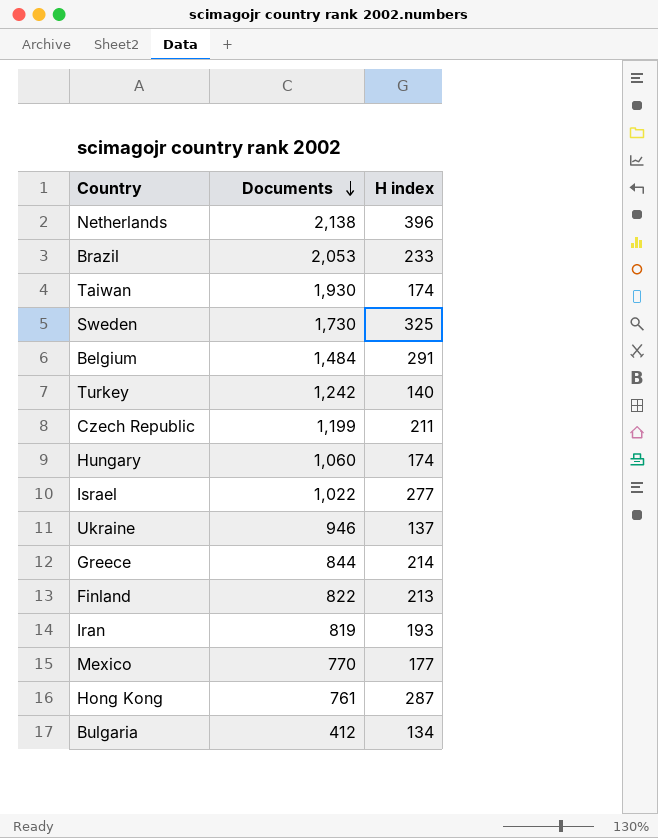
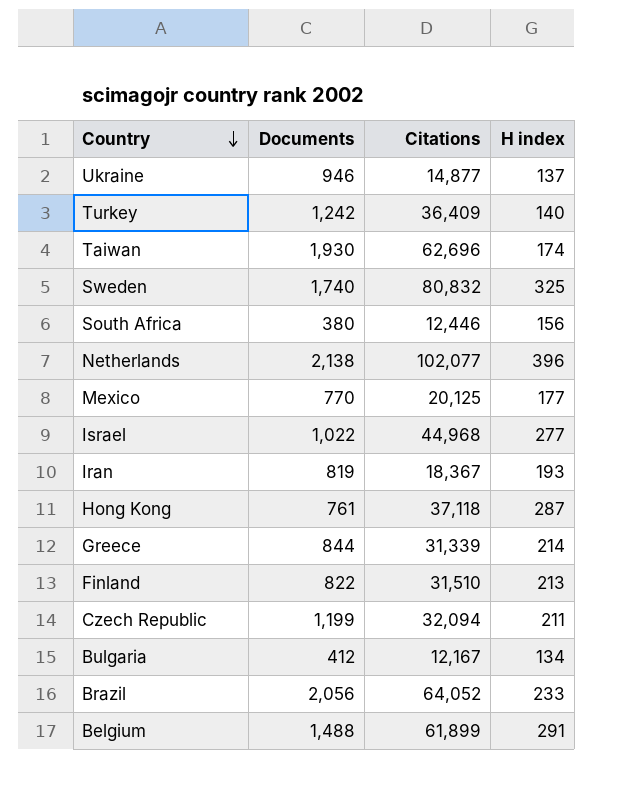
row order: Documents descending -> Country descending
column Citations | position: none -> 3
row Hungary: 1,060 | 174 -> none
Sweden | Documents: 1,730 -> 1,740
row South Africa: none -> 380 | 12,446 | 156
Brazil | Documents: 2,053 -> 2,056
Belgium | Documents: 1,484 -> 1,488

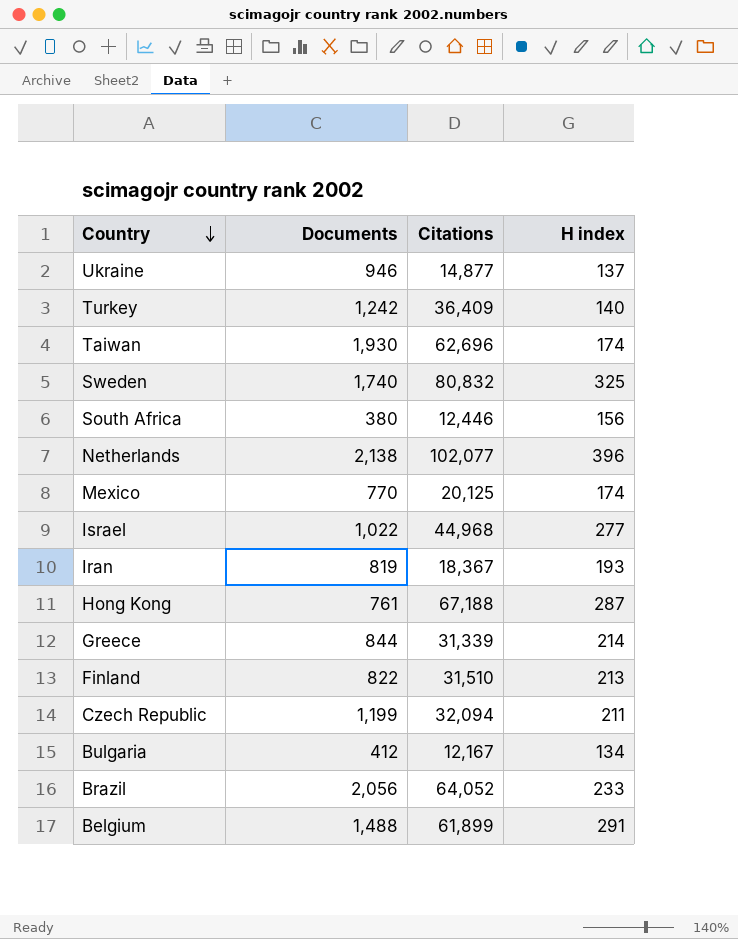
Mexico | H index: 177 -> 174
Hong Kong | Citations: 37,118 -> 67,188

